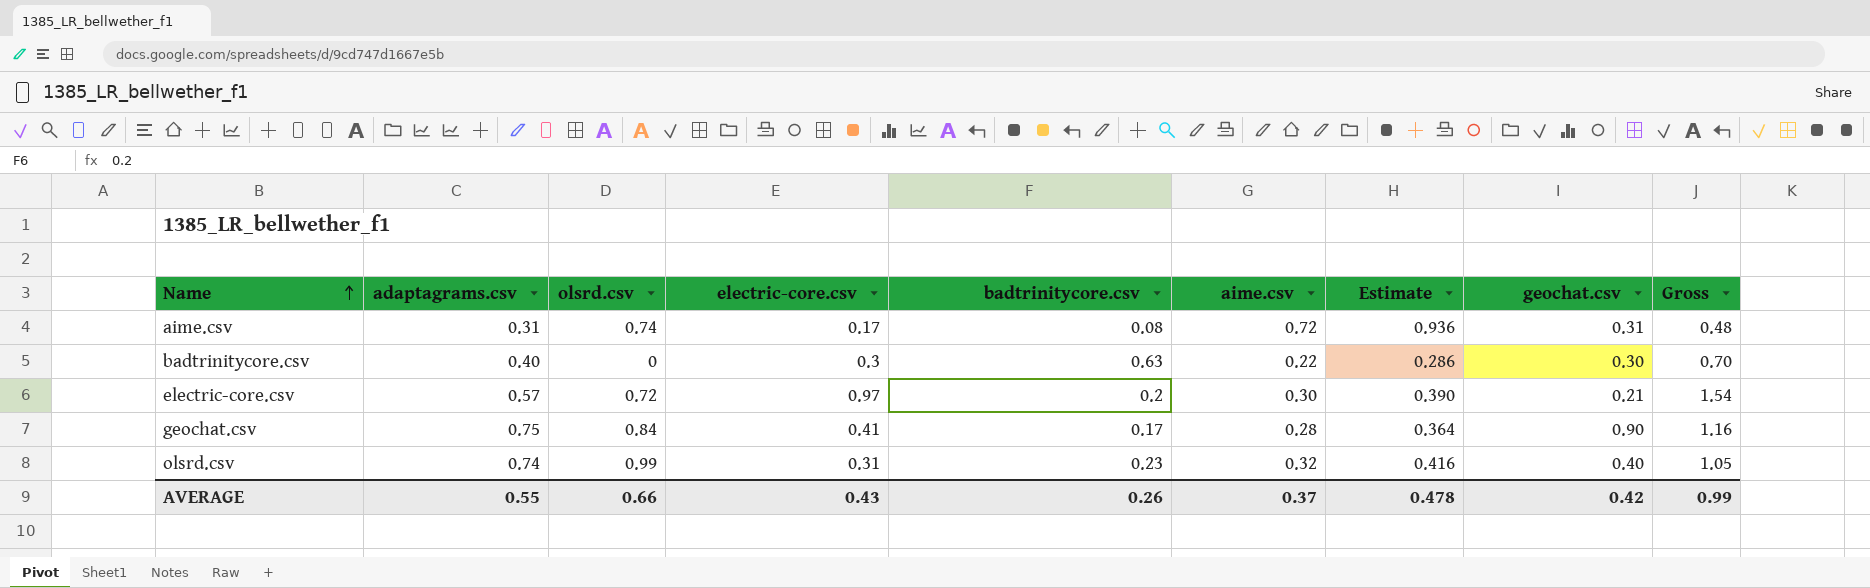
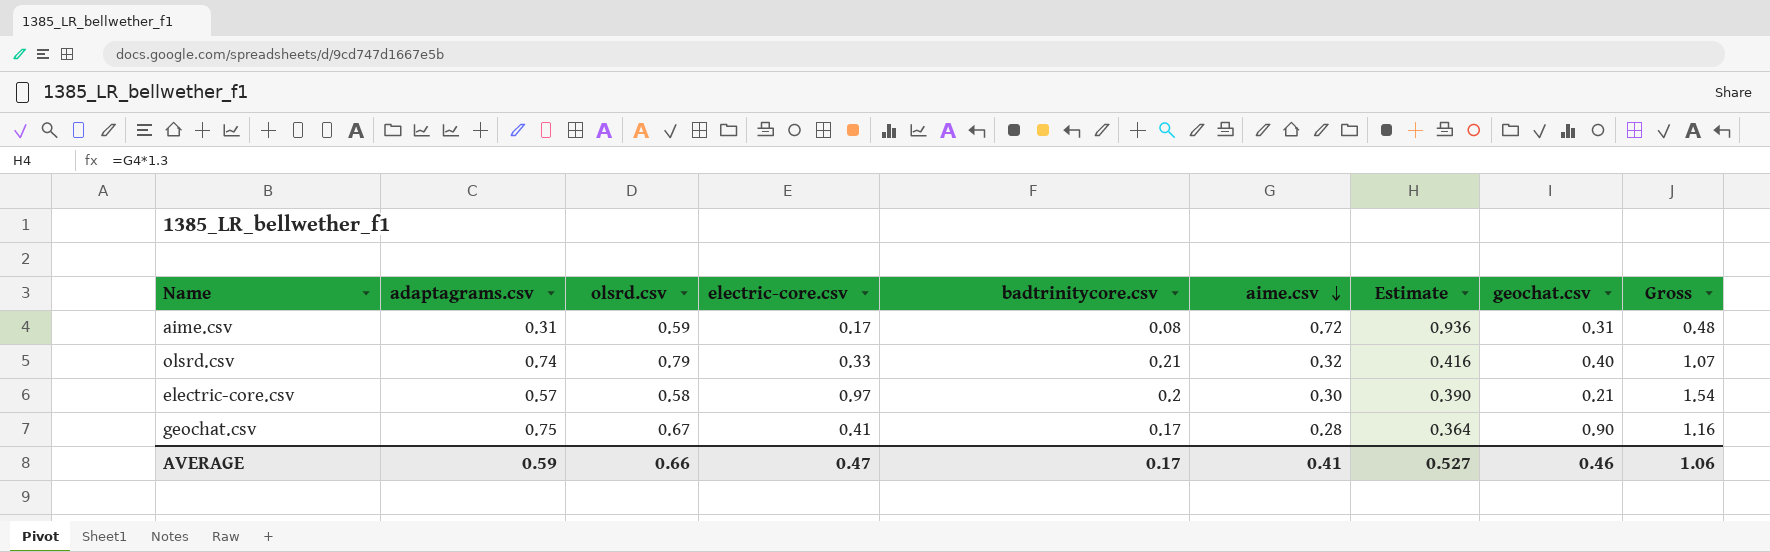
row order: Name ascending -> aime.csv descending
row badtrinitycore.csv: 0.40 | 0 | 0.3 | 0.63 | 0.22 | 0.286 | 0.30 | 0.70 -> none
aime.csv | olsrd.csv: 0.74 -> 0.59
olsrd.csv | olsrd.csv: 0.99 -> 0.79
olsrd.csv | electric-core.csv: 0.31 -> 0.33
olsrd.csv | badtrinitycore.csv: 0.23 -> 0.21
olsrd.csv | Gross: 1.05 -> 1.07
electric-core.csv | olsrd.csv: 0.72 -> 0.58
geochat.csv | olsrd.csv: 0.84 -> 0.67
AVERAGE | adaptagrams.csv: 0.55 -> 0.59
AVERAGE | electric-core.csv: 0.43 -> 0.47
AVERAGE | badtrinitycore.csv: 0.26 -> 0.17
AVERAGE | aime.csv: 0.37 -> 0.41
AVERAGE | Estimate: 0.478 -> 0.527
AVERAGE | geochat.csv: 0.42 -> 0.46
AVERAGE | Gross: 0.99 -> 1.06

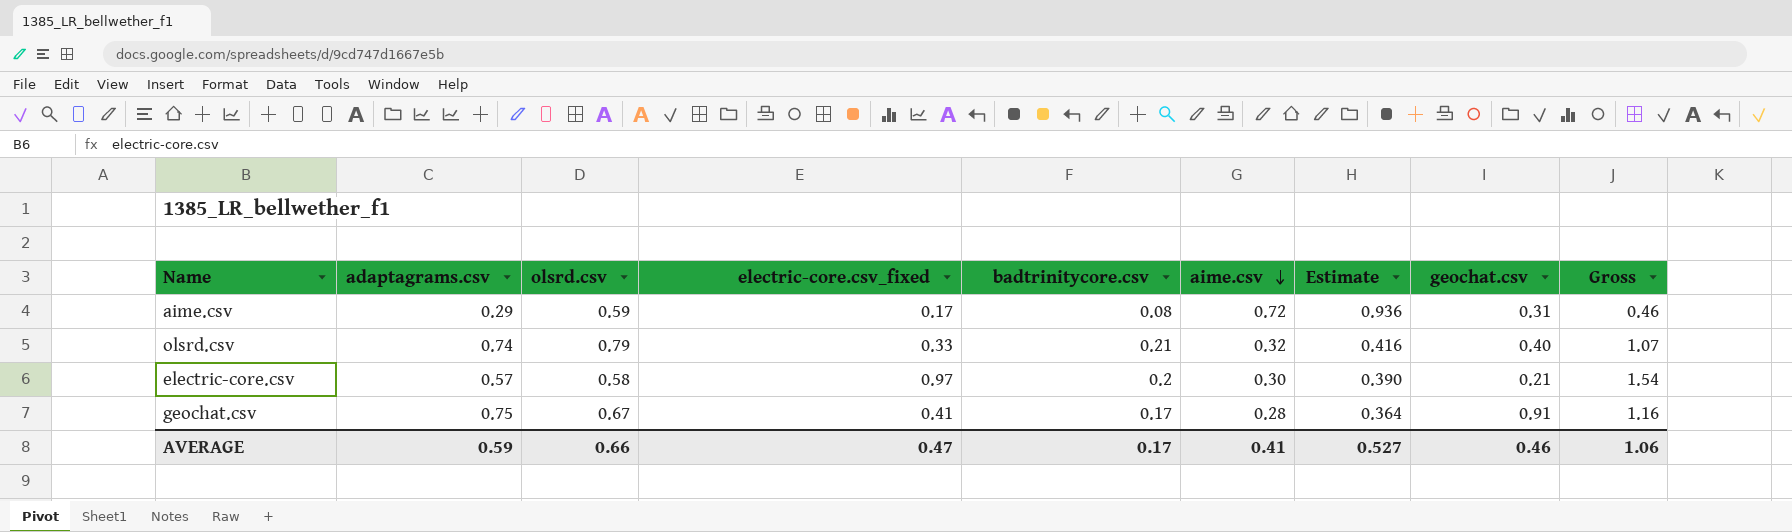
column name: electric-core.csv -> electric-core.csv_fixed
aime.csv | adaptagrams.csv: 0.31 -> 0.29
aime.csv | Gross: 0.48 -> 0.46
geochat.csv | geochat.csv: 0.90 -> 0.91

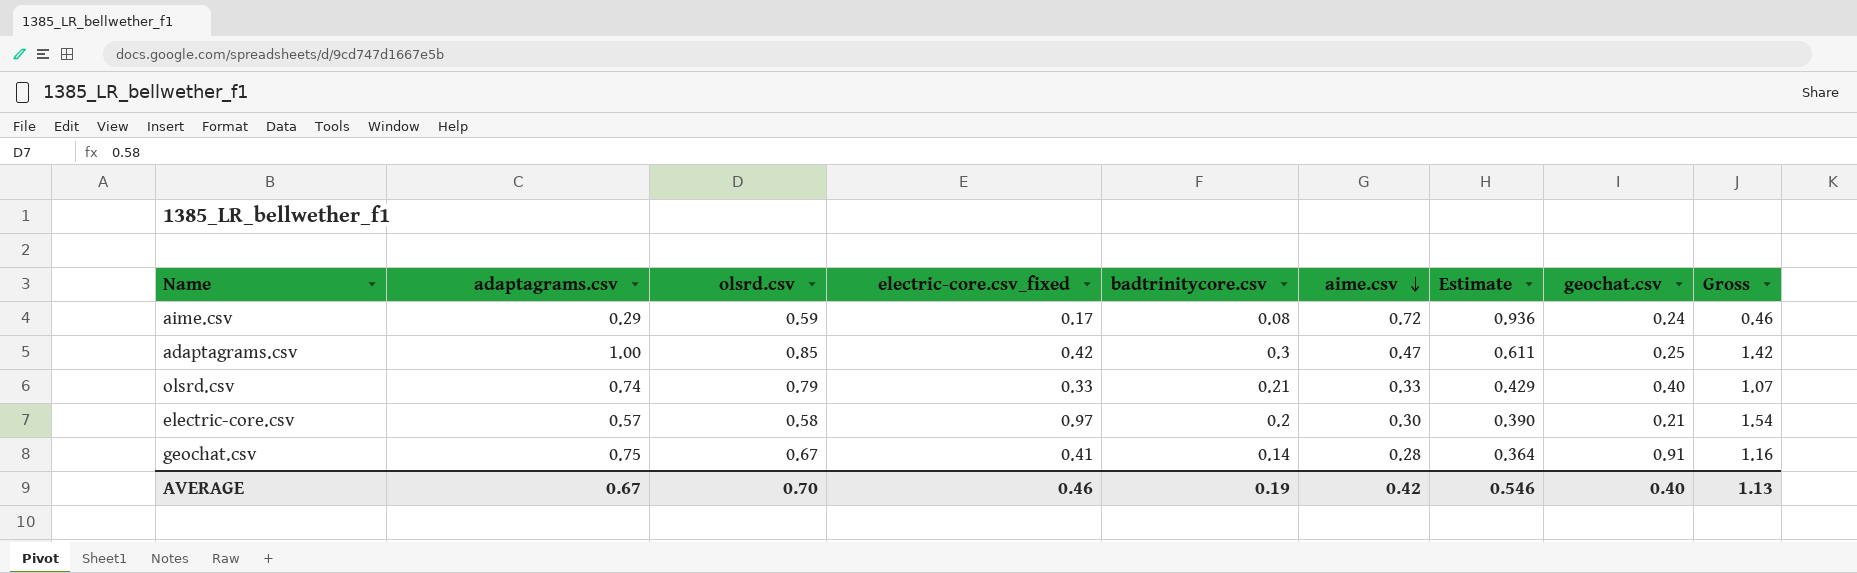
aime.csv | geochat.csv: 0.31 -> 0.24
row adaptagrams.csv: none -> 1.00 | 0.85 | 0.42 | 0.3 | 0.47 | 0.611 | 0.25 | 1.42
olsrd.csv | aime.csv: 0.32 -> 0.33
olsrd.csv | Estimate: 0.416 -> 0.429
geochat.csv | badtrinitycore.csv: 0.17 -> 0.14
AVERAGE | adaptagrams.csv: 0.59 -> 0.67
AVERAGE | olsrd.csv: 0.66 -> 0.70
AVERAGE | electric-core.csv_fixed: 0.47 -> 0.46
AVERAGE | badtrinitycore.csv: 0.17 -> 0.19
AVERAGE | aime.csv: 0.41 -> 0.42
AVERAGE | Estimate: 0.527 -> 0.546
AVERAGE | geochat.csv: 0.46 -> 0.40
AVERAGE | Gross: 1.06 -> 1.13

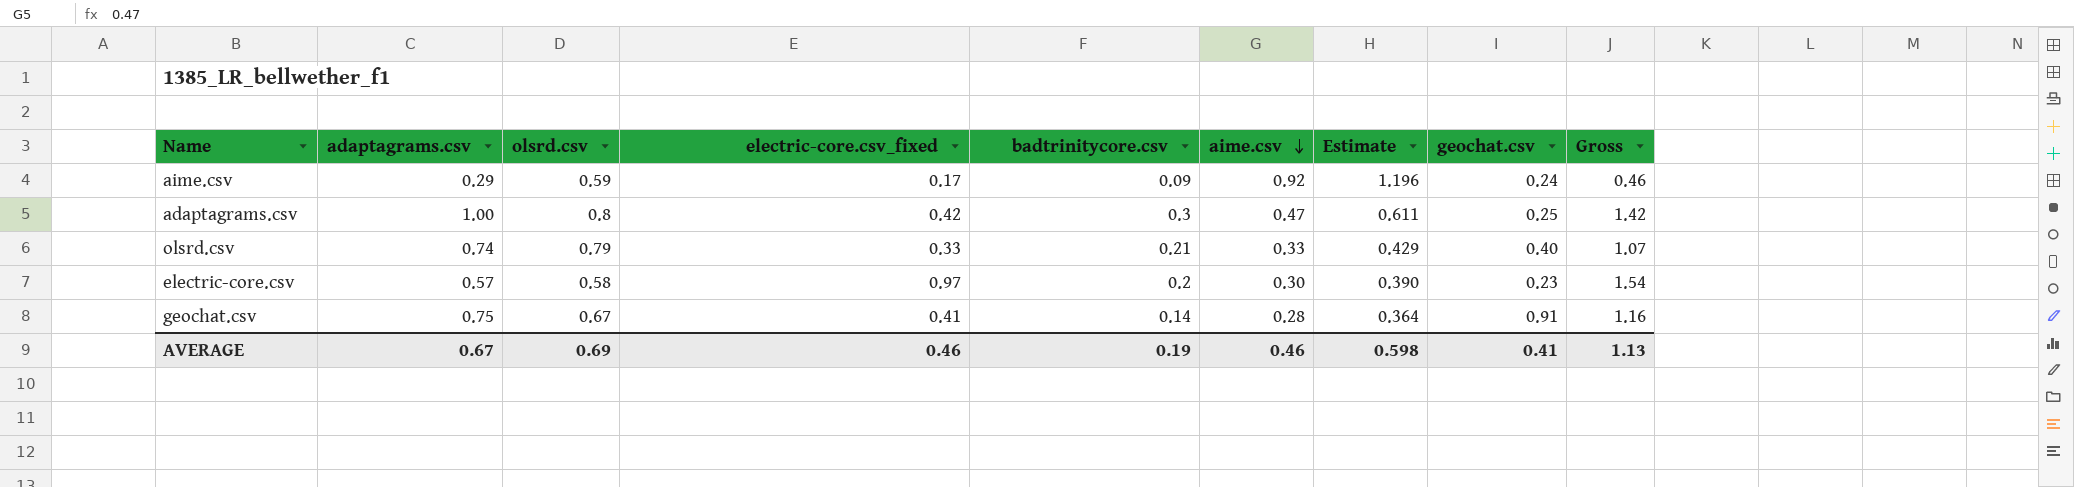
aime.csv | badtrinitycore.csv: 0.08 -> 0.09
aime.csv | aime.csv: 0.72 -> 0.92
aime.csv | Estimate: 0.936 -> 1.196
adaptagrams.csv | olsrd.csv: 0.85 -> 0.8
electric-core.csv | geochat.csv: 0.21 -> 0.23
AVERAGE | olsrd.csv: 0.70 -> 0.69
AVERAGE | aime.csv: 0.42 -> 0.46
AVERAGE | Estimate: 0.546 -> 0.598
AVERAGE | geochat.csv: 0.40 -> 0.41

